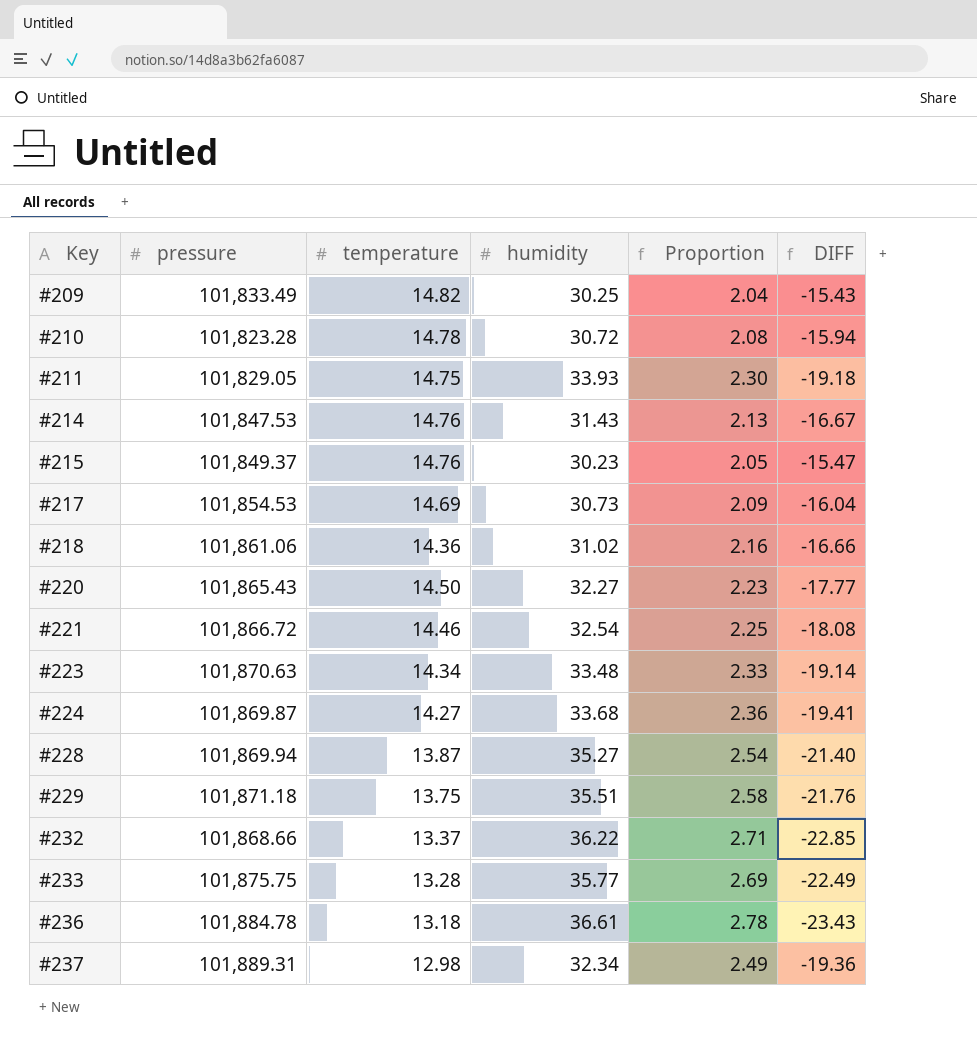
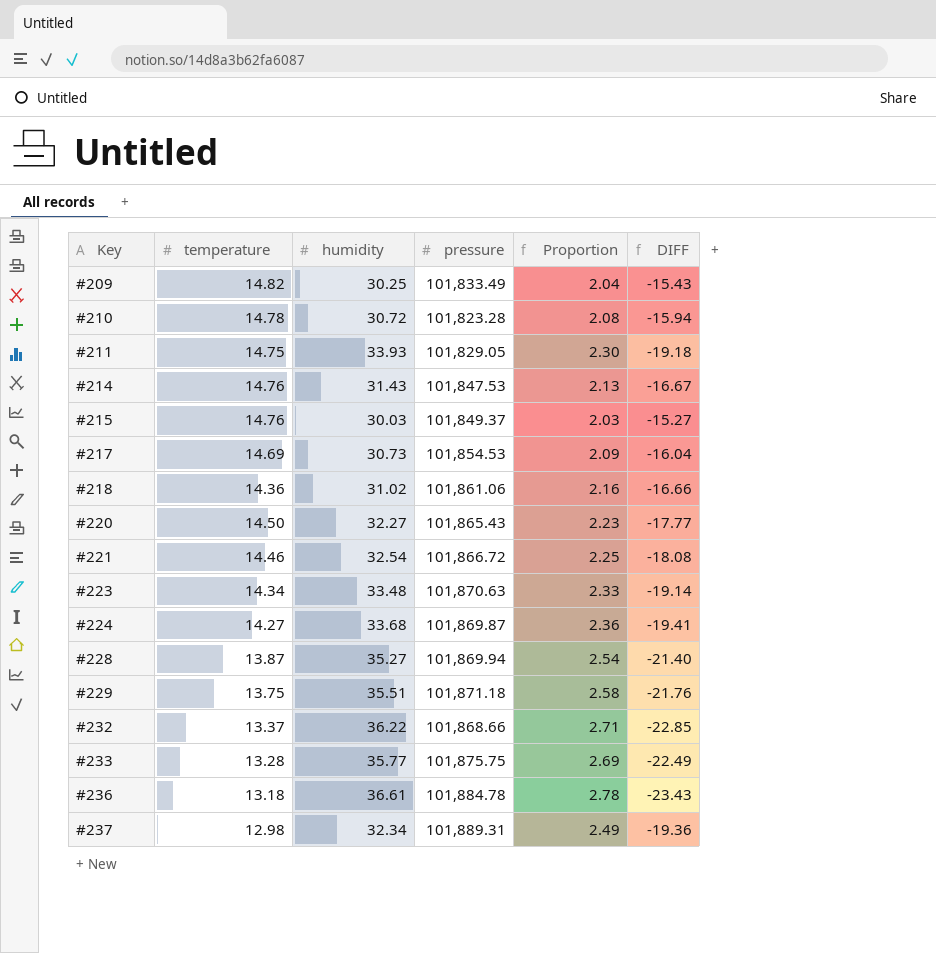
column pressure | position: 2 -> 4
#215 | humidity: 30.23 -> 30.03
#215 | Proportion: 2.05 -> 2.03
#215 | DIFF: -15.47 -> -15.27

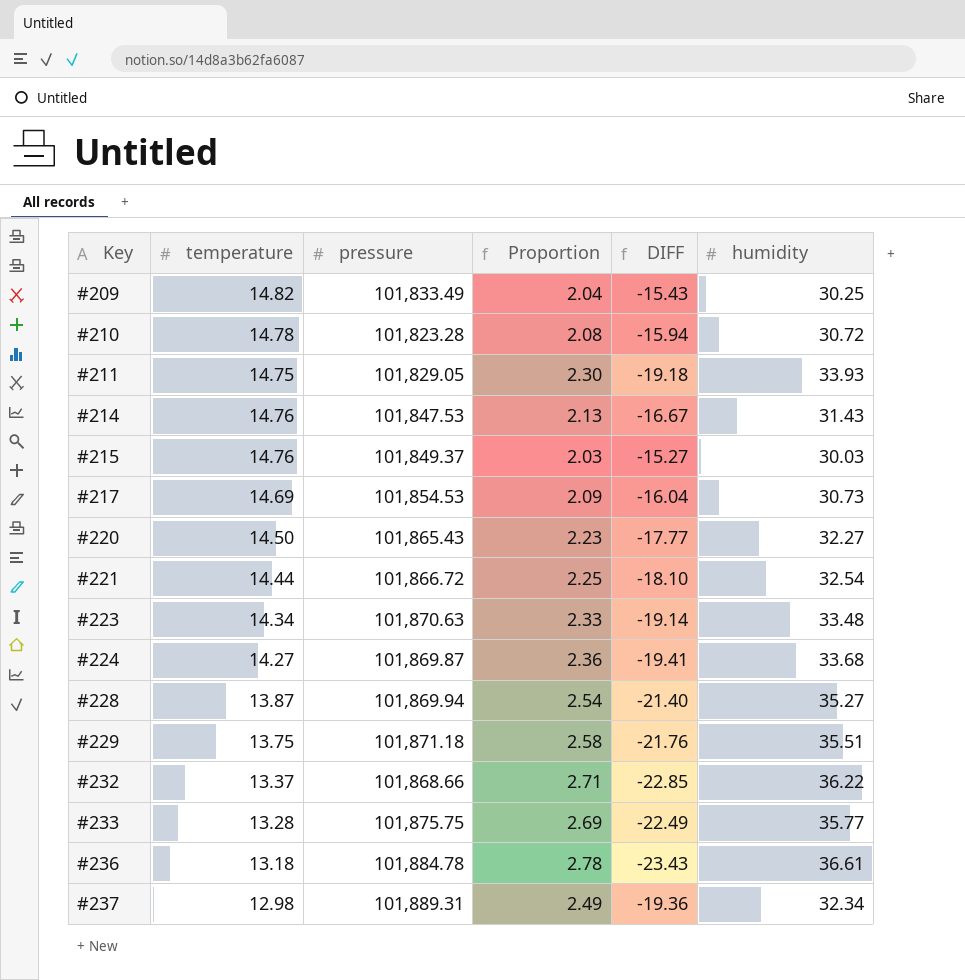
column humidity | position: 3 -> 6
row #218: 14.36 | 31.02 | 101,861.06 | 2.16 | -16.66 -> none
#221 | temperature: 14.46 -> 14.44
#221 | DIFF: -18.08 -> -18.10

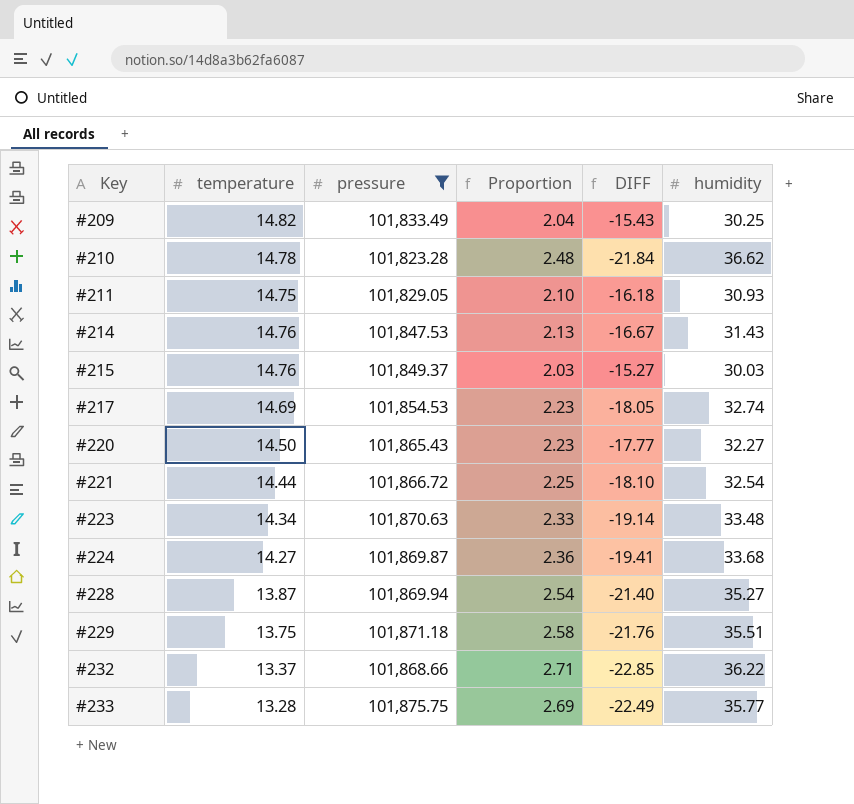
filter: none -> pressure <= 101,875.75
#210 | Proportion: 2.08 -> 2.48
#210 | DIFF: -15.94 -> -21.84
#210 | humidity: 30.72 -> 36.62
#211 | Proportion: 2.30 -> 2.10
#211 | DIFF: -19.18 -> -16.18
#211 | humidity: 33.93 -> 30.93
#217 | Proportion: 2.09 -> 2.23
#217 | DIFF: -16.04 -> -18.05
#217 | humidity: 30.73 -> 32.74

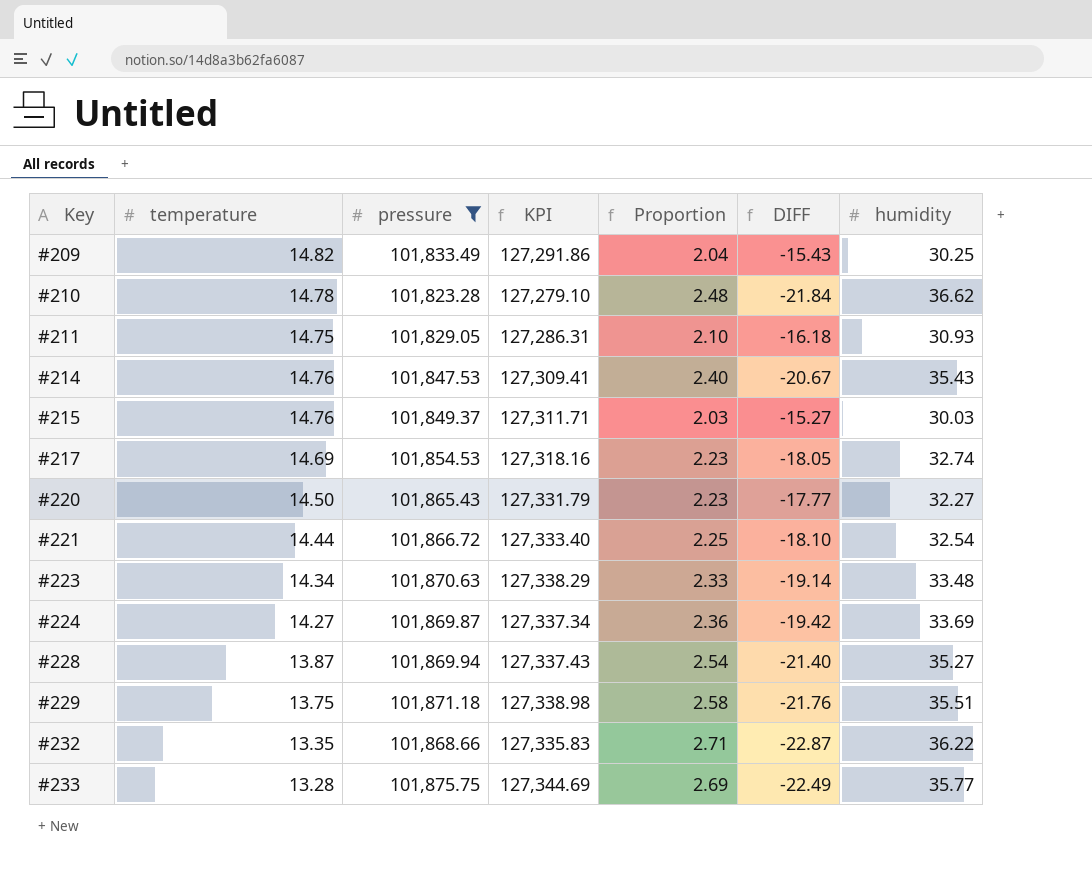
column KPI | formula: none -> [pressure] * 1.25
#214 | Proportion: 2.13 -> 2.40
#214 | DIFF: -16.67 -> -20.67
#214 | humidity: 31.43 -> 35.43
#224 | DIFF: -19.41 -> -19.42
#224 | humidity: 33.68 -> 33.69
#232 | temperature: 13.37 -> 13.35
#232 | DIFF: -22.85 -> -22.87

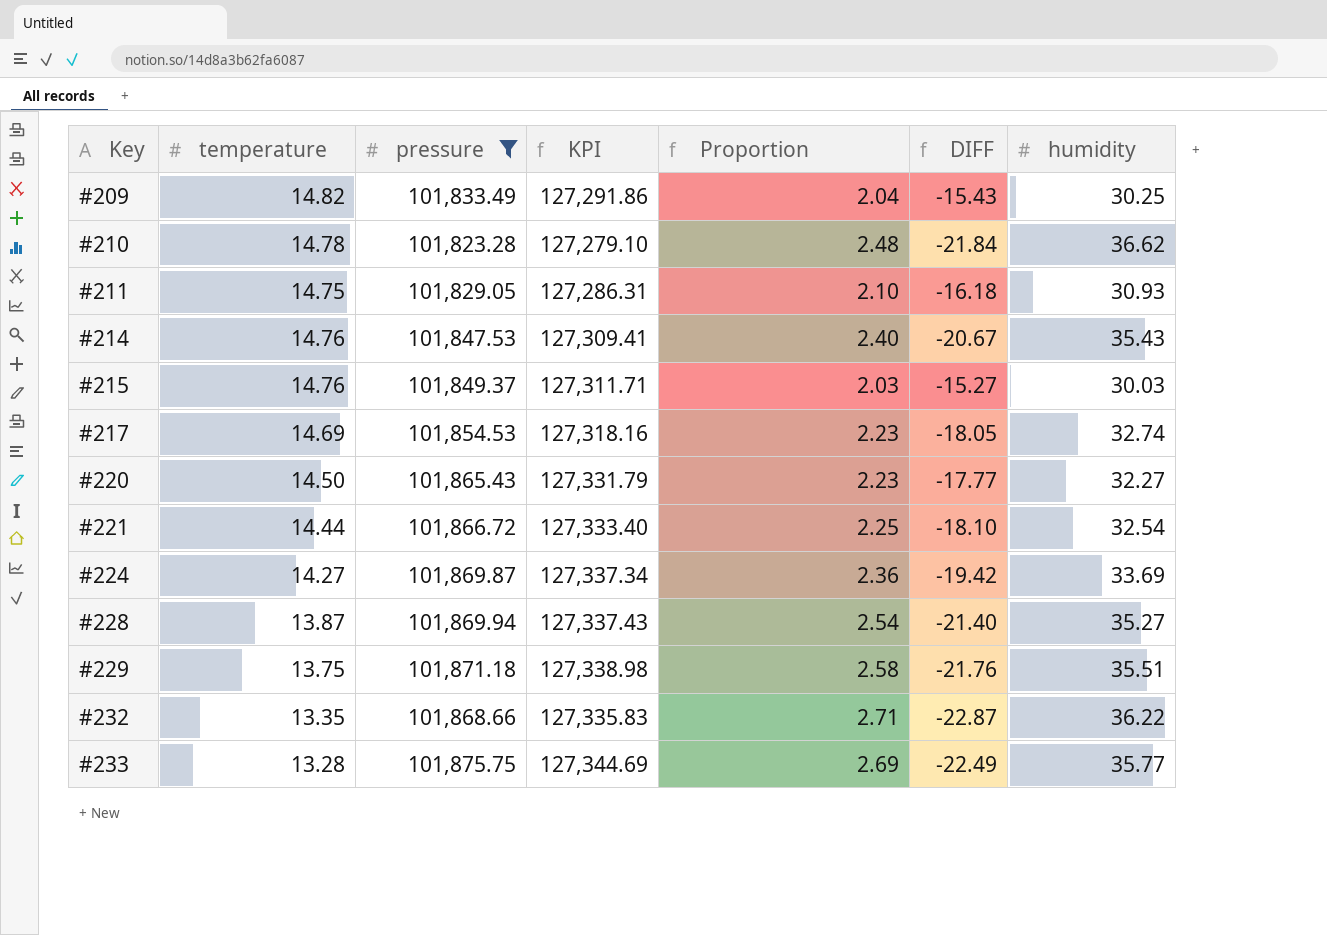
row #223: 14.34 | 101,870.63 | 127,338.29 | 2.33 | -19.14 | 33.48 -> none

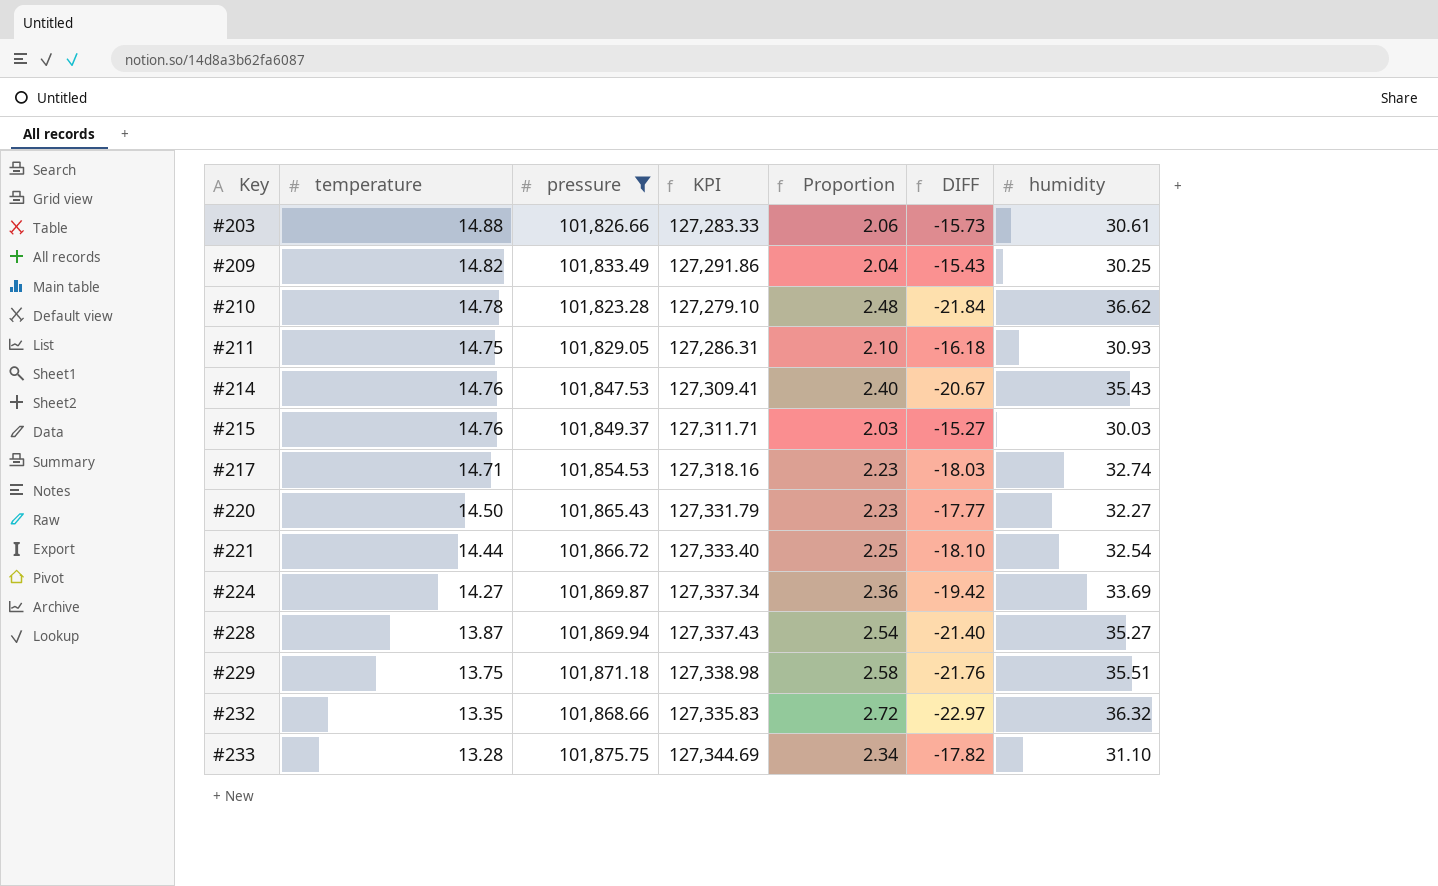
row #203: none -> 14.88 | 101,826.66 | 127,283.33 | 2.06 | -15.73 | 30.61
#217 | temperature: 14.69 -> 14.71
#217 | DIFF: -18.05 -> -18.03
#232 | Proportion: 2.71 -> 2.72
#232 | DIFF: -22.87 -> -22.97
#232 | humidity: 36.22 -> 36.32
#233 | Proportion: 2.69 -> 2.34
#233 | DIFF: -22.49 -> -17.82
#233 | humidity: 35.77 -> 31.10

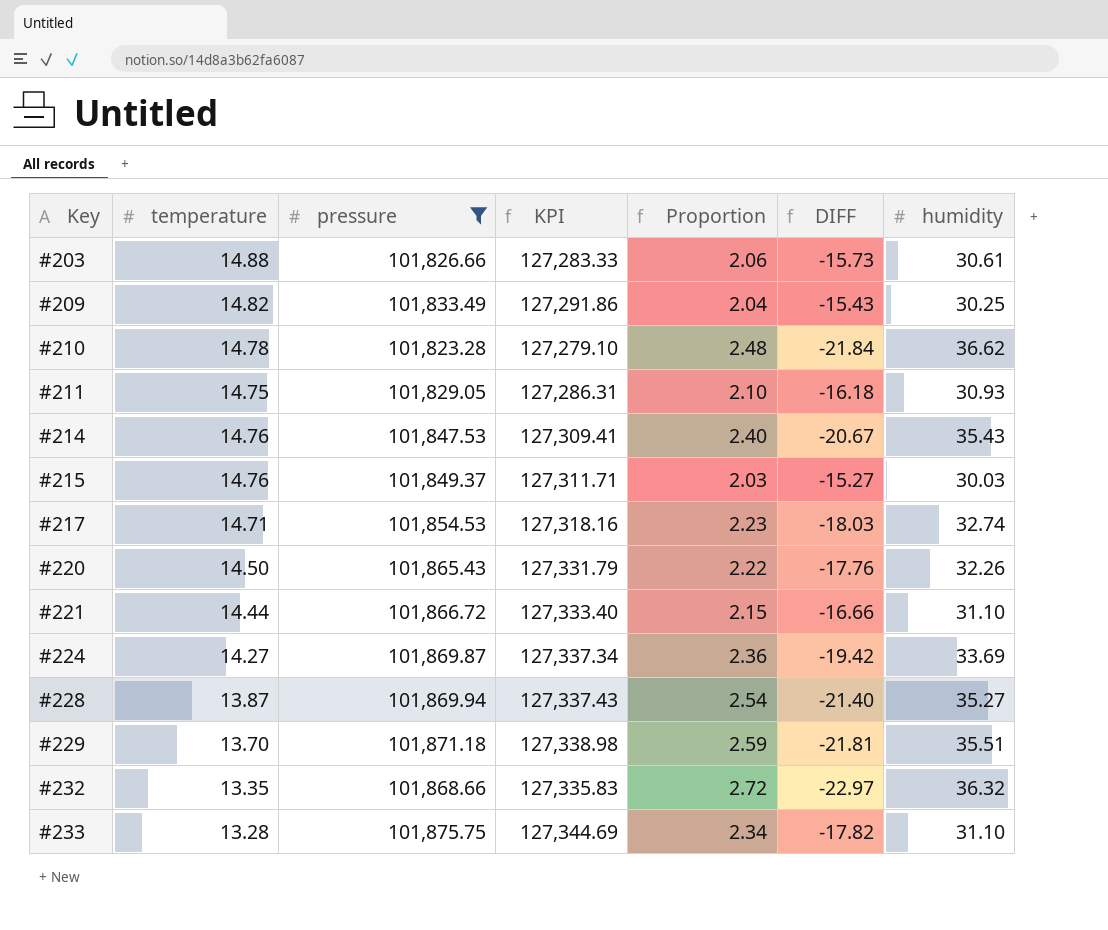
#220 | Proportion: 2.23 -> 2.22
#220 | DIFF: -17.77 -> -17.76
#220 | humidity: 32.27 -> 32.26
#221 | Proportion: 2.25 -> 2.15
#221 | DIFF: -18.10 -> -16.66
#221 | humidity: 32.54 -> 31.10
#229 | temperature: 13.75 -> 13.70
#229 | Proportion: 2.58 -> 2.59
#229 | DIFF: -21.76 -> -21.81

